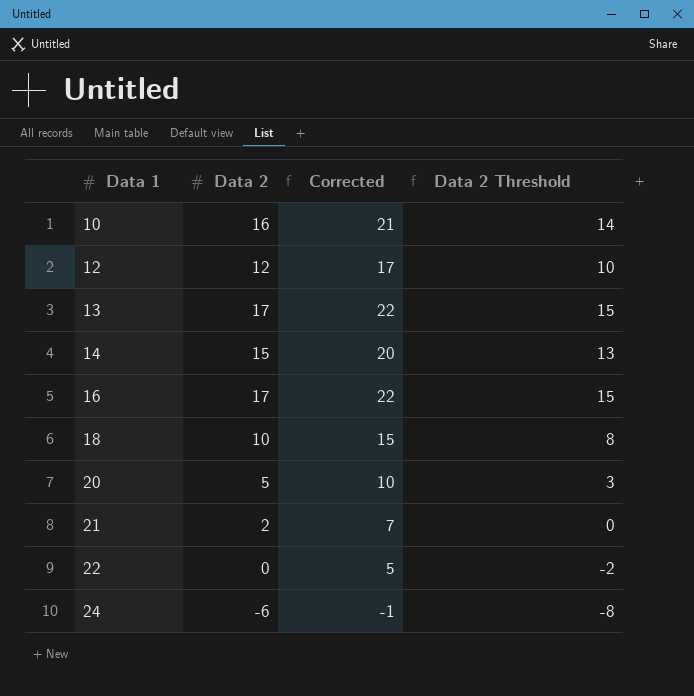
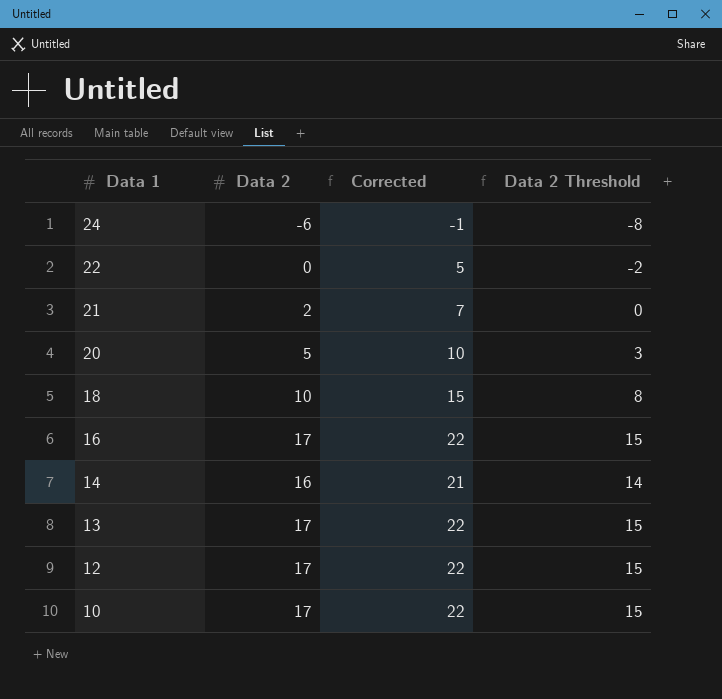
row order: Data 1 ascending -> Data 1 descending
14 | Data 2: 15 -> 16
14 | Corrected: 20 -> 21
14 | Data 2 Threshold: 13 -> 14
12 | Data 2: 12 -> 17
12 | Corrected: 17 -> 22
12 | Data 2 Threshold: 10 -> 15
10 | Data 2: 16 -> 17
10 | Corrected: 21 -> 22
10 | Data 2 Threshold: 14 -> 15

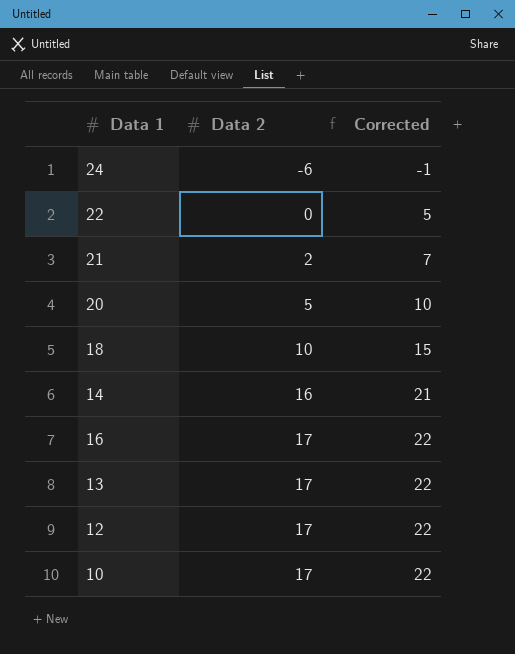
row order: Data 1 descending -> Data 2 ascending
column Data 2 Threshold | formula: [Data 2] - 2 -> none

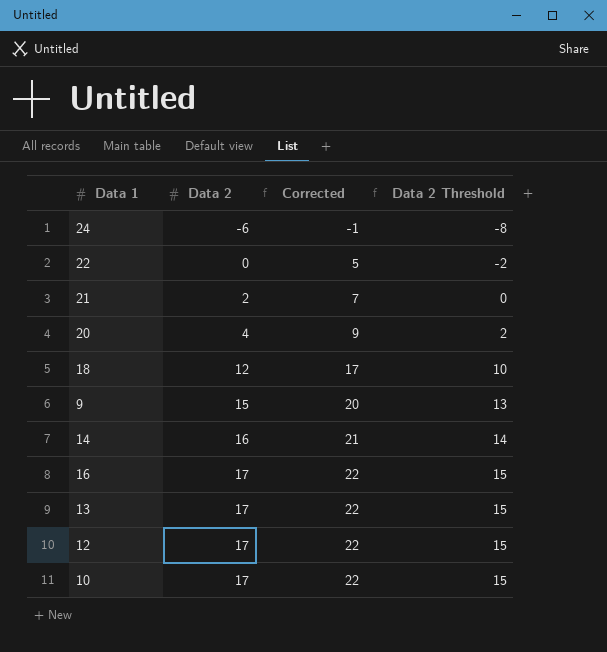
column Data 2 Threshold | formula: none -> [Data 2] - 2
20 | Data 2: 5 -> 4
20 | Corrected: 10 -> 9
18 | Data 2: 10 -> 12
18 | Corrected: 15 -> 17
row 9: none -> 15 | 20 | 13

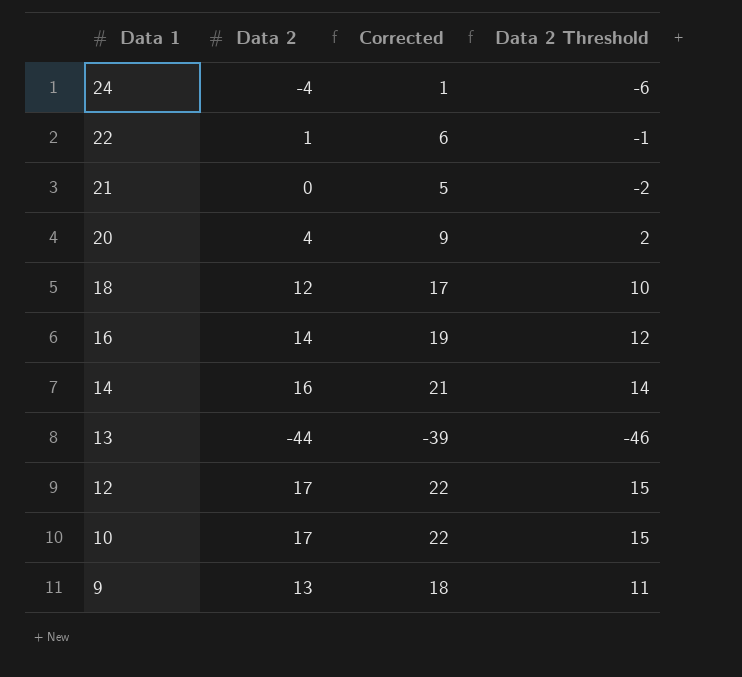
row order: Data 2 ascending -> Data 1 descending
24 | Data 2: -6 -> -4
24 | Corrected: -1 -> 1
24 | Data 2 Threshold: -8 -> -6
22 | Data 2: 0 -> 1
22 | Corrected: 5 -> 6
22 | Data 2 Threshold: -2 -> -1
21 | Data 2: 2 -> 0
21 | Corrected: 7 -> 5
21 | Data 2 Threshold: 0 -> -2
16 | Data 2: 17 -> 14
16 | Corrected: 22 -> 19
16 | Data 2 Threshold: 15 -> 12
13 | Data 2: 17 -> -44
13 | Corrected: 22 -> -39
13 | Data 2 Threshold: 15 -> -46
9 | Data 2: 15 -> 13
9 | Corrected: 20 -> 18
9 | Data 2 Threshold: 13 -> 11

